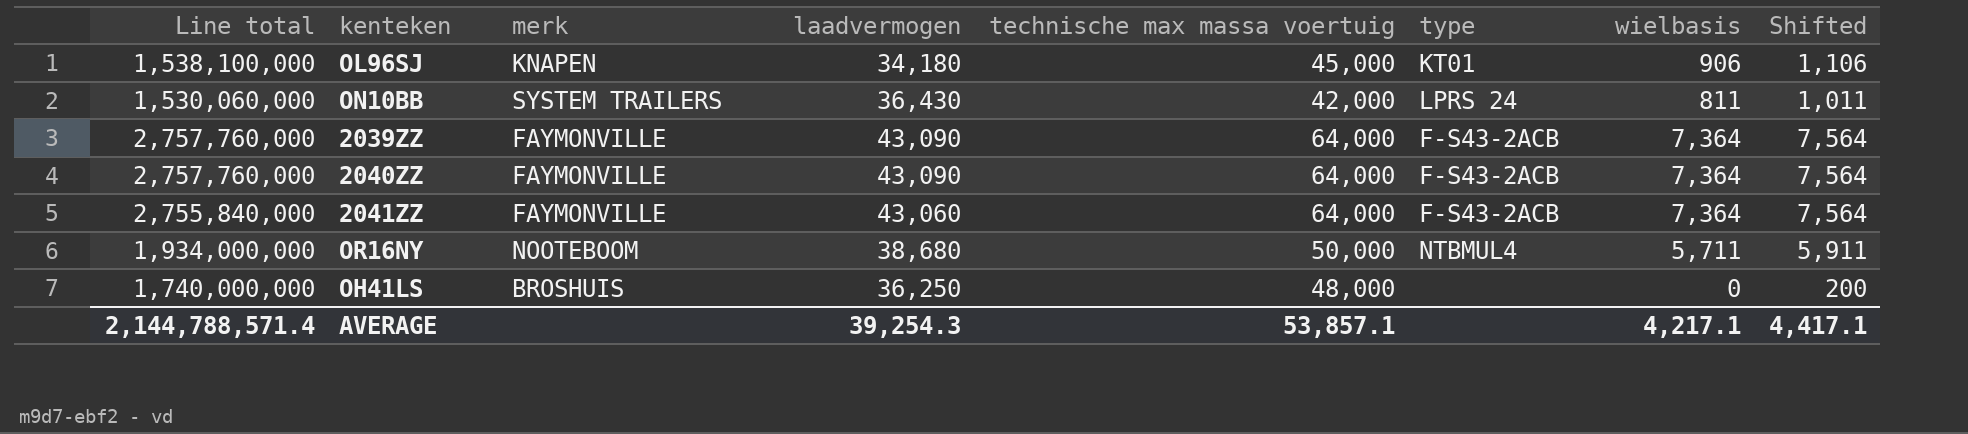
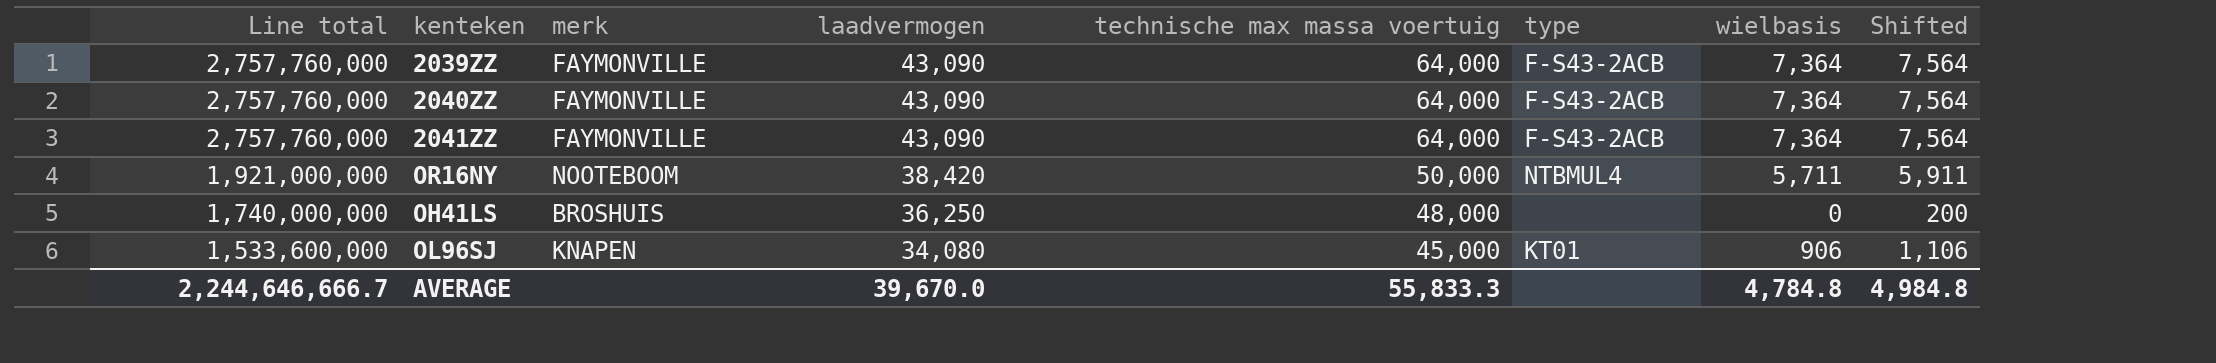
row order: none -> Line total descending
row ON10BB: 1,530,060,000 | SYSTEM TRAILERS | 36,430 | 42,000 | LPRS 24 | 811 | 1,011 -> none
2041ZZ | Line total: 2,755,840,000 -> 2,757,760,000
2041ZZ | laadvermogen: 43,060 -> 43,090
OR16NY | Line total: 1,934,000,000 -> 1,921,000,000
OR16NY | laadvermogen: 38,680 -> 38,420
OL96SJ | Line total: 1,538,100,000 -> 1,533,600,000
OL96SJ | laadvermogen: 34,180 -> 34,080
AVERAGE | Line total: 2,144,788,571.4 -> 2,244,646,666.7
AVERAGE | laadvermogen: 39,254.3 -> 39,670.0
AVERAGE | technische max massa voertuig: 53,857.1 -> 55,833.3
AVERAGE | wielbasis: 4,217.1 -> 4,784.8
AVERAGE | Shifted: 4,417.1 -> 4,984.8

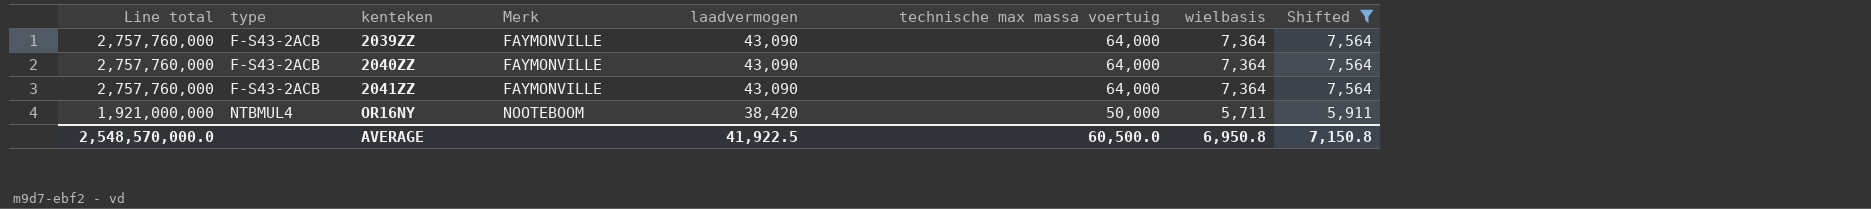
filter: none -> Shifted >= 5,911
column type | position: 6 -> 2
column name: merk -> Merk
AVERAGE | Line total: 2,244,646,666.7 -> 2,548,570,000.0
AVERAGE | laadvermogen: 39,670.0 -> 41,922.5
AVERAGE | technische max massa voertuig: 55,833.3 -> 60,500.0
AVERAGE | wielbasis: 4,784.8 -> 6,950.8
AVERAGE | Shifted: 4,984.8 -> 7,150.8

